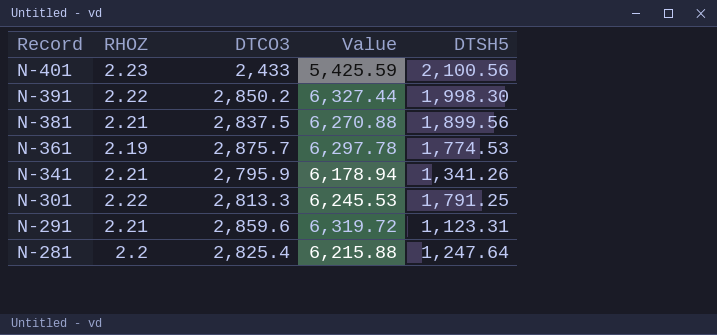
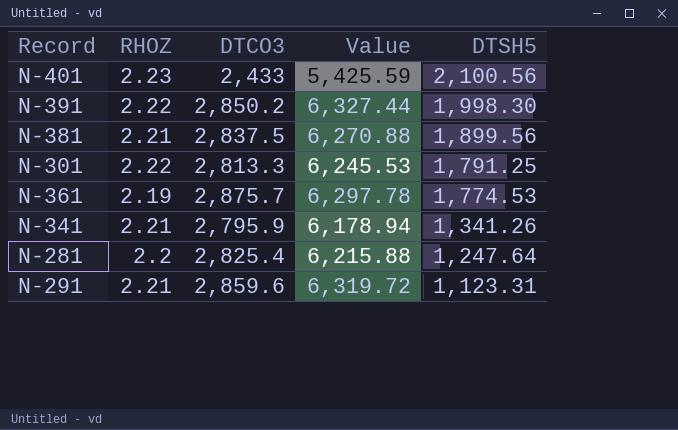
row order: Record descending -> DTSH5 descending

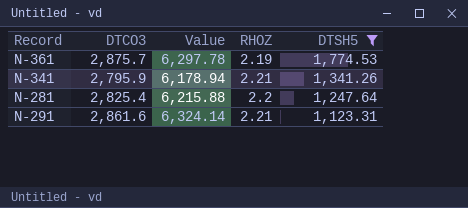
filter: none -> DTSH5 <= 1,774.53
column RHOZ | position: 2 -> 4
N-291 | DTCO3: 2,859.6 -> 2,861.6
N-291 | Value: 6,319.72 -> 6,324.14

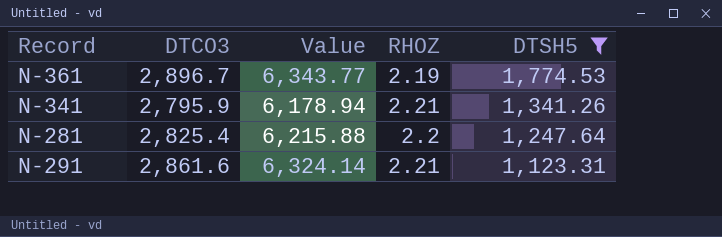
N-361 | DTCO3: 2,875.7 -> 2,896.7
N-361 | Value: 6,297.78 -> 6,343.77

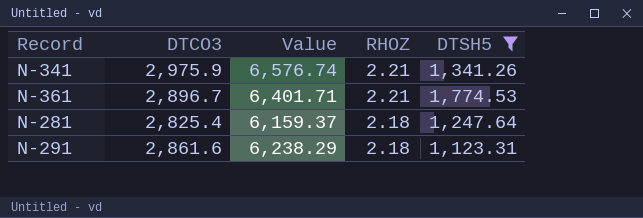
row order: DTSH5 descending -> RHOZ descending
N-341 | DTCO3: 2,795.9 -> 2,975.9
N-341 | Value: 6,178.94 -> 6,576.74
N-361 | Value: 6,343.77 -> 6,401.71
N-361 | RHOZ: 2.19 -> 2.21
N-281 | Value: 6,215.88 -> 6,159.37
N-281 | RHOZ: 2.2 -> 2.18
N-291 | Value: 6,324.14 -> 6,238.29
N-291 | RHOZ: 2.21 -> 2.18

